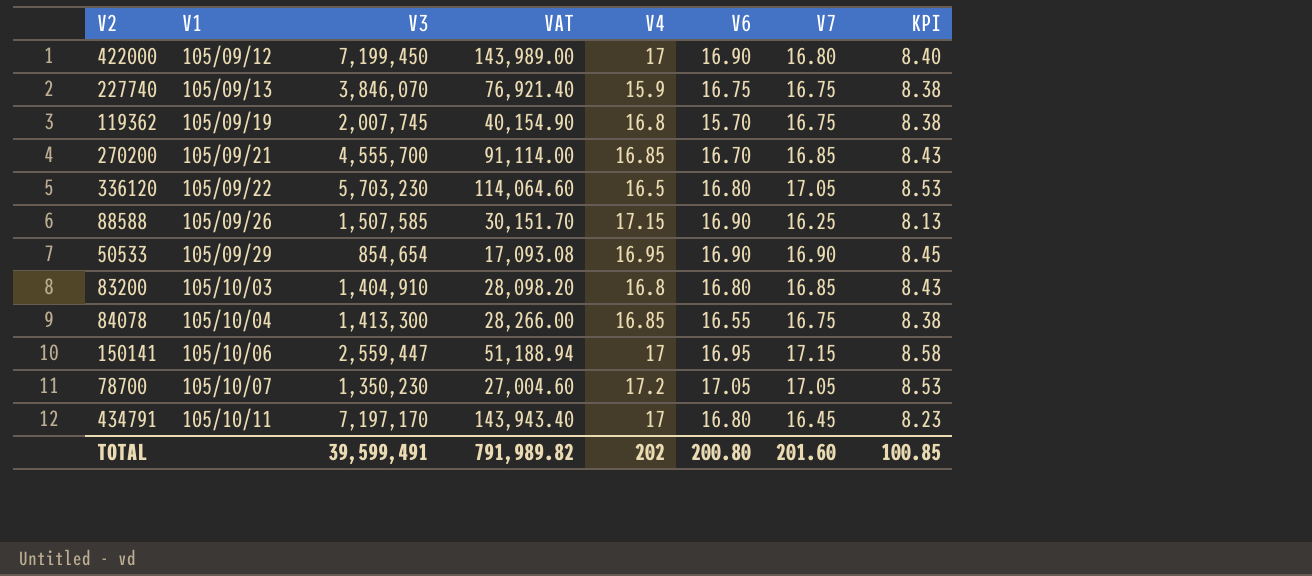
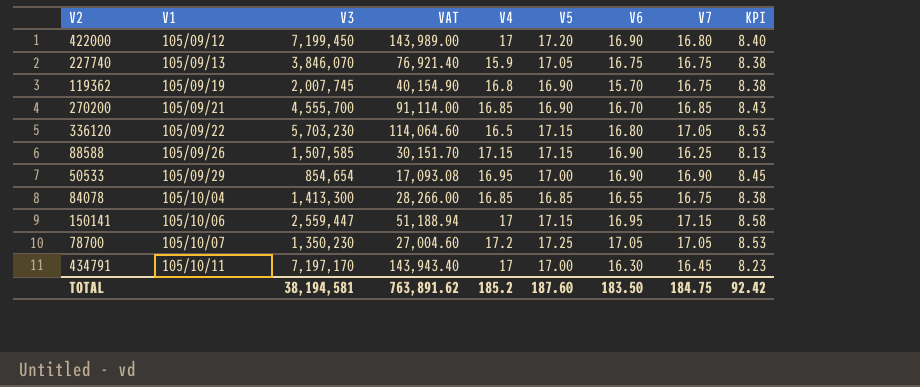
column V5 | position: none -> 6
row 83200: 105/10/03 | 1,404,910 | 28,098.20 | 16.8 | 16.80 | 16.85 | 8.43 -> none
434791 | V6: 16.80 -> 16.30
TOTAL | V3: 39,599,491 -> 38,194,581
TOTAL | VAT: 791,989.82 -> 763,891.62
TOTAL | V4: 202 -> 185.2
TOTAL | V6: 200.80 -> 183.50
TOTAL | V7: 201.60 -> 184.75
TOTAL | KPI: 100.85 -> 92.42

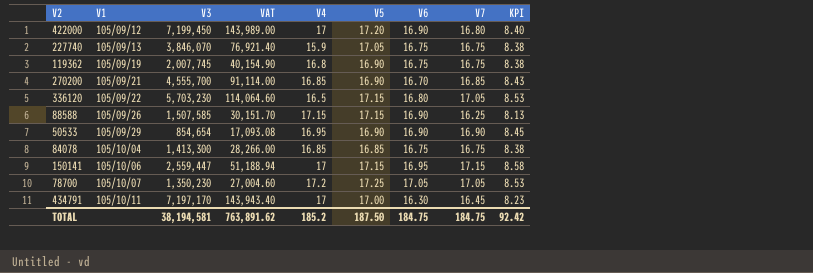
119362 | V6: 15.70 -> 16.75
50533 | V5: 17.00 -> 16.90
84078 | V6: 16.55 -> 16.75
TOTAL | V5: 187.60 -> 187.50
TOTAL | V6: 183.50 -> 184.75

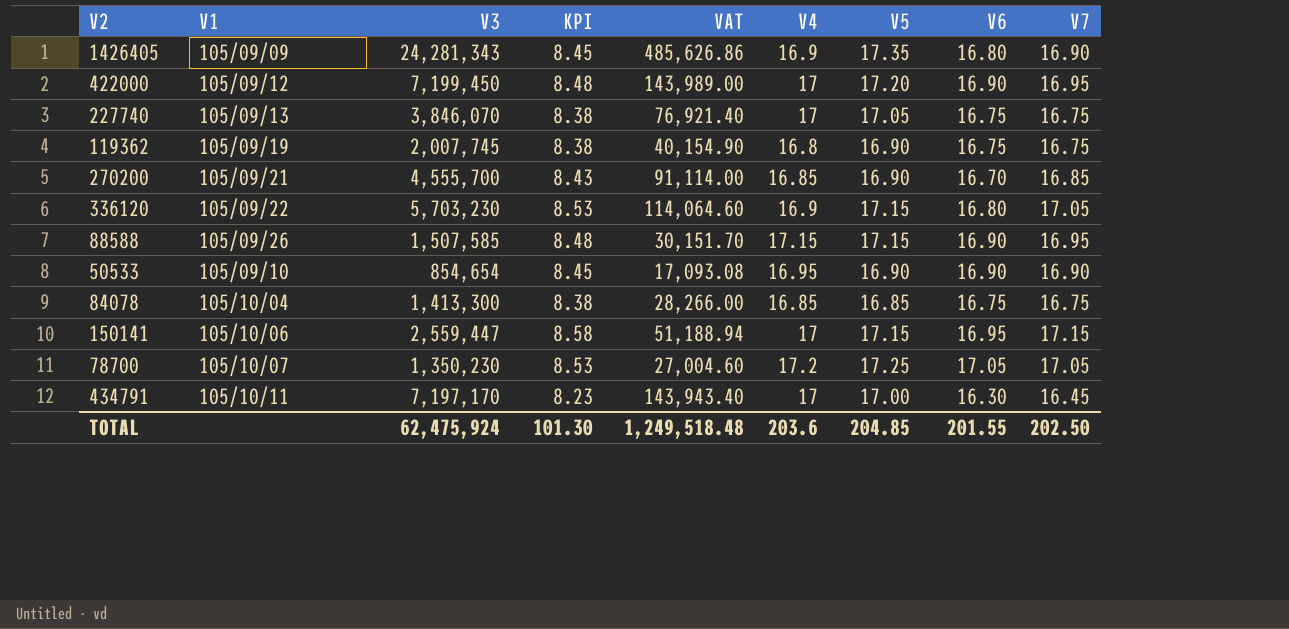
column KPI | position: 9 -> 4
row 1426405: none -> 105/09/09 | 24,281,343 | 8.45 | 485,626.86 | 16.9 | 17.35 | 16.80 | 16.90
422000 | KPI: 8.40 -> 8.48
422000 | V7: 16.80 -> 16.95
227740 | V4: 15.9 -> 17
336120 | V4: 16.5 -> 16.9
88588 | KPI: 8.13 -> 8.48
88588 | V7: 16.25 -> 16.95
50533 | V1: 105/09/29 -> 105/09/10
TOTAL | V3: 38,194,581 -> 62,475,924
TOTAL | KPI: 92.42 -> 101.30
TOTAL | VAT: 763,891.62 -> 1,249,518.48
TOTAL | V4: 185.2 -> 203.6
TOTAL | V5: 187.50 -> 204.85
TOTAL | V6: 184.75 -> 201.55
TOTAL | V7: 184.75 -> 202.50

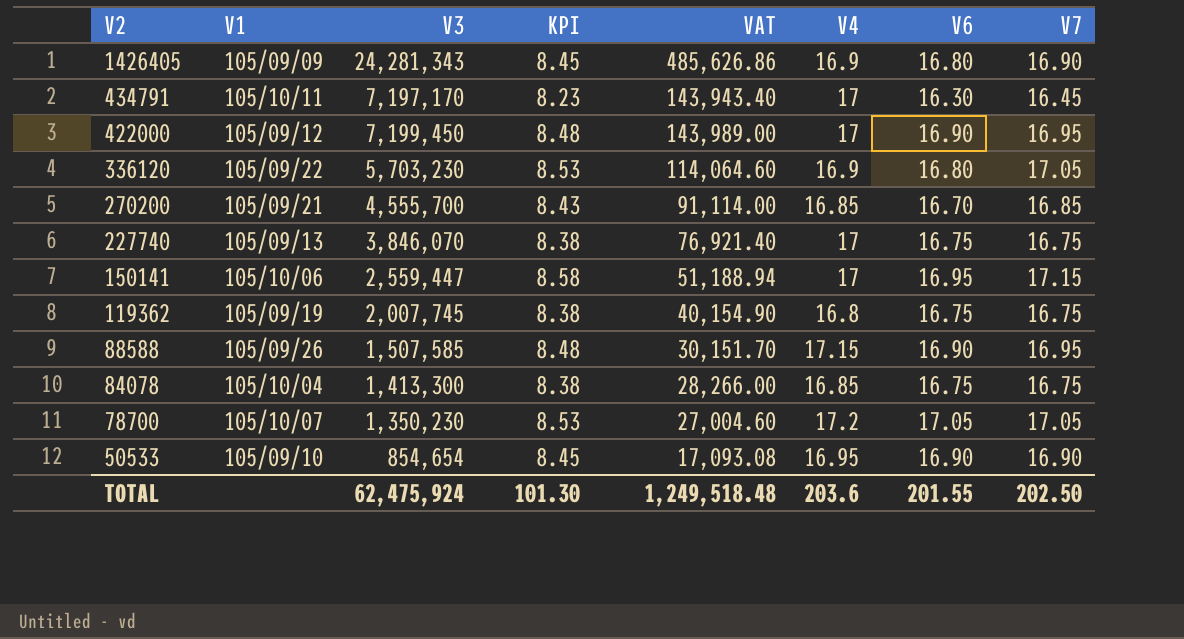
row order: none -> V2 descending
column V5 | position: 7 -> none

